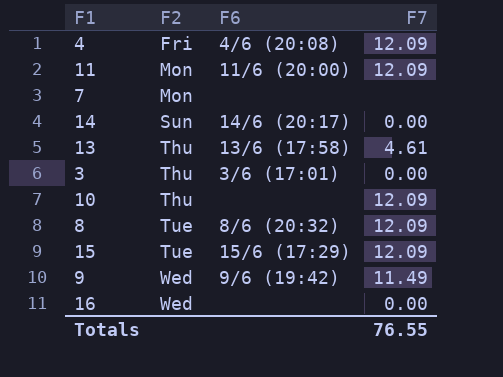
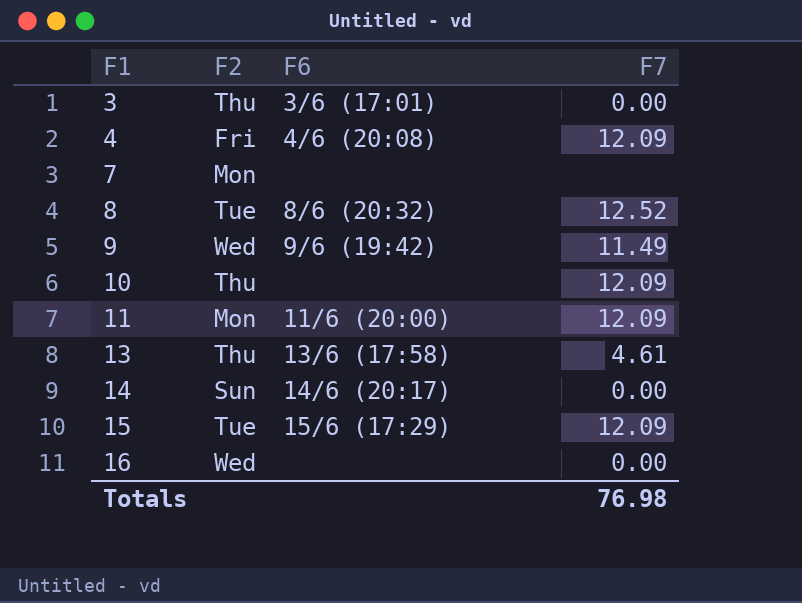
row order: F2 ascending -> F1 ascending
8 | F7: 12.09 -> 12.52
Totals | F7: 76.55 -> 76.98

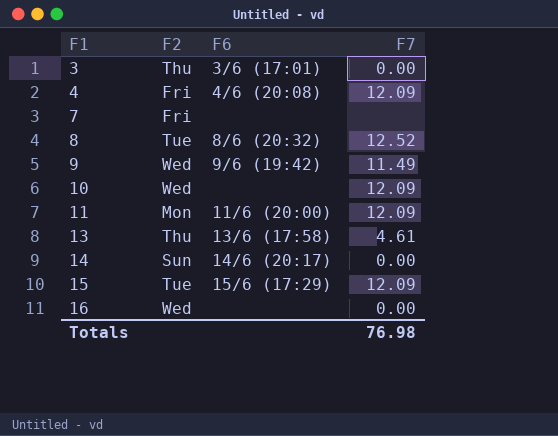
7 | F2: Mon -> Fri
10 | F2: Thu -> Wed

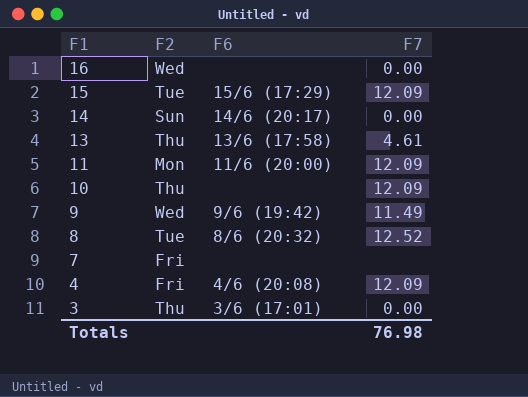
row order: F1 ascending -> F1 descending
10 | F2: Wed -> Thu

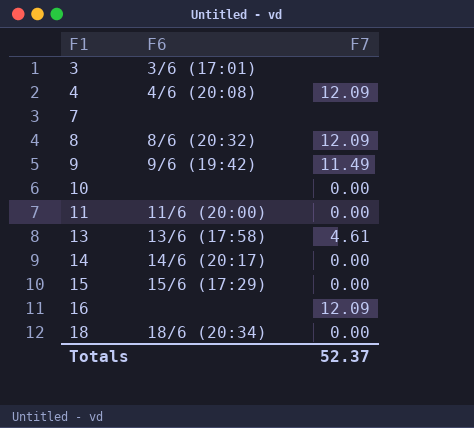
row order: F1 descending -> F1 ascending
column F2 | position: 2 -> none
3 | F7: 0.00 -> none
8 | F7: 12.52 -> 12.09
10 | F7: 12.09 -> 0.00
11 | F7: 12.09 -> 0.00
15 | F7: 12.09 -> 0.00
16 | F7: 0.00 -> 12.09
row 18: none -> 18/6 (20:34) | 0.00
Totals | F7: 76.98 -> 52.37

